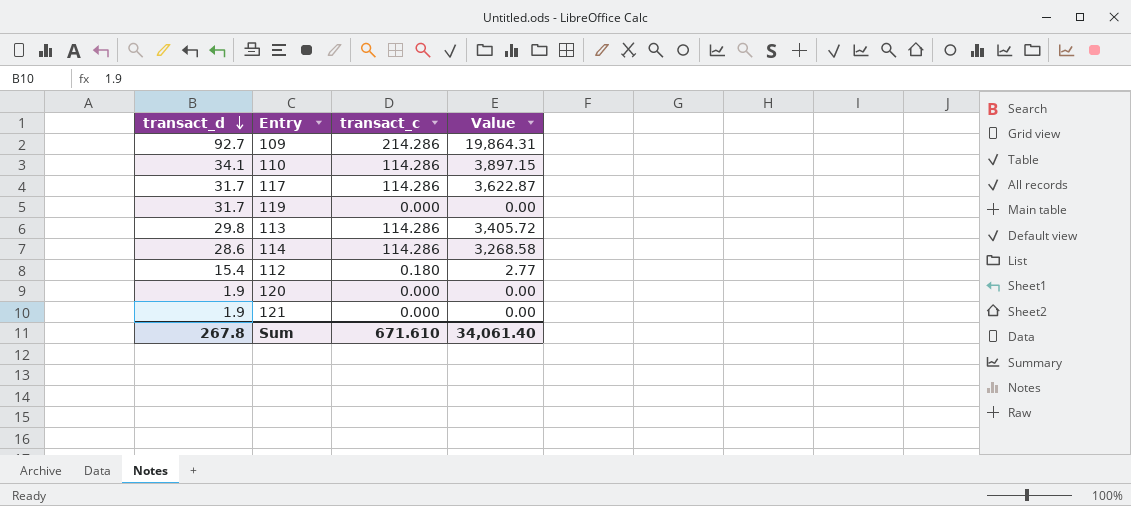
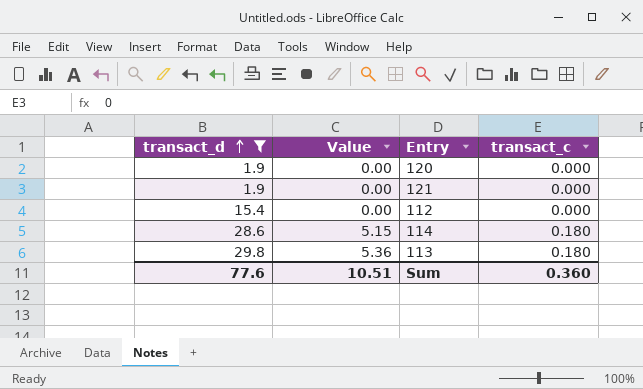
filter: none -> transact_d <= 29.8
row order: transact_d descending -> transact_d ascending
column Value | position: 4 -> 2
112 | Value: 2.77 -> 0.00
112 | transact_c: 0.180 -> 0.000
114 | Value: 3,268.58 -> 5.15
114 | transact_c: 114.286 -> 0.180
113 | Value: 3,405.72 -> 5.36
113 | transact_c: 114.286 -> 0.180
Sum | transact_d: 267.8 -> 77.6
Sum | Value: 34,061.40 -> 10.51
Sum | transact_c: 671.610 -> 0.360

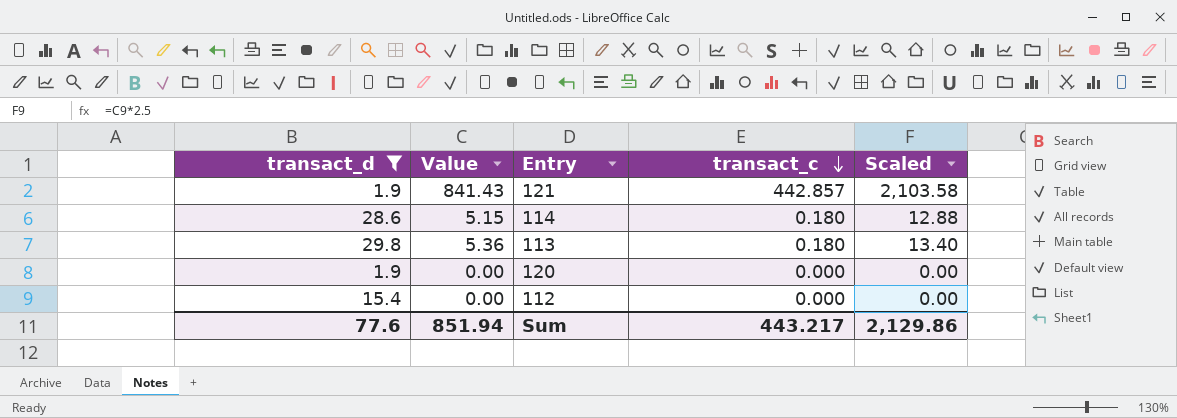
row order: transact_d ascending -> transact_c descending
column Scaled | formula: none -> [Value] * 2.5
121 | Value: 0.00 -> 841.43
121 | transact_c: 0.000 -> 442.857
Sum | Value: 10.51 -> 851.94
Sum | transact_c: 0.360 -> 443.217

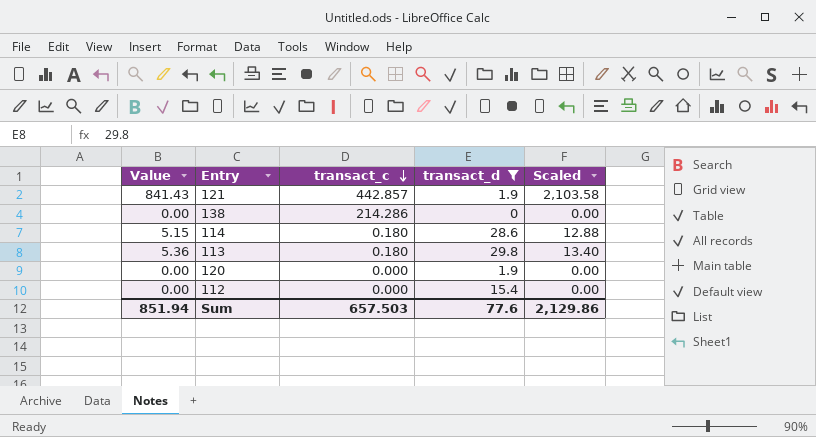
column transact_d | position: 1 -> 4
row 138: none -> 0.00 | 214.286 | 0 | 0.00
Sum | transact_c: 443.217 -> 657.503

